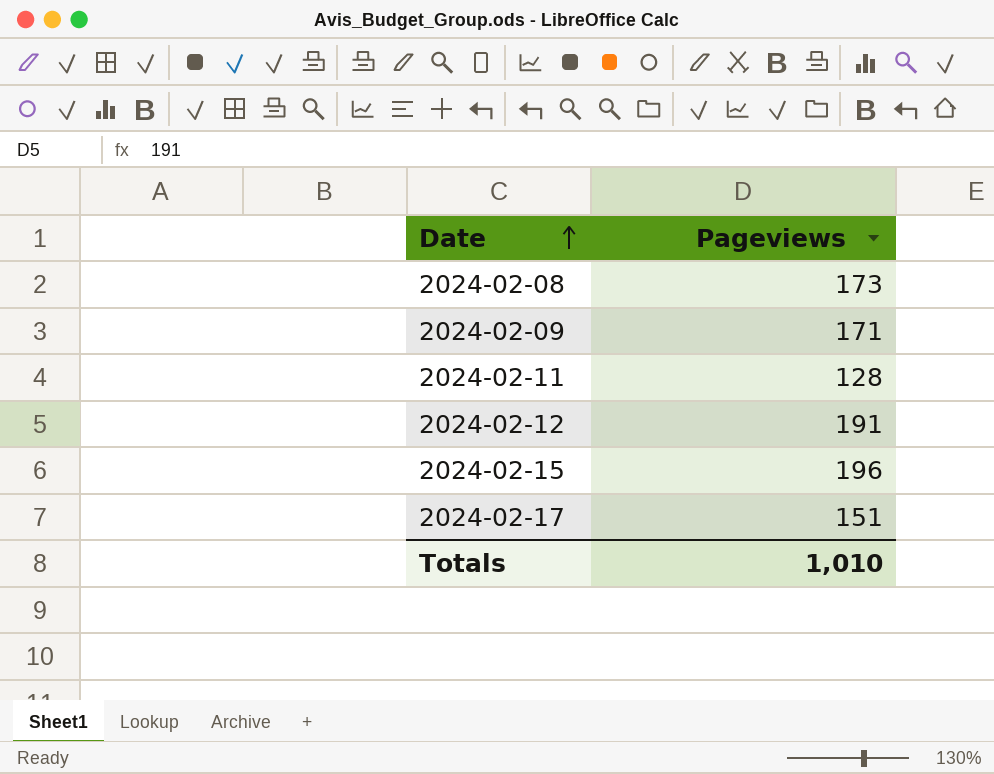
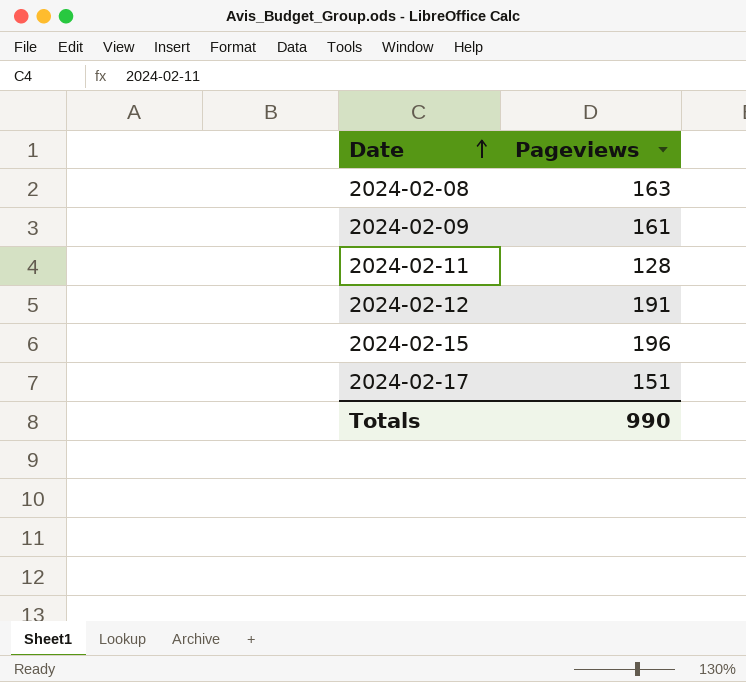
2024-02-08 | Pageviews: 173 -> 163
2024-02-09 | Pageviews: 171 -> 161
Totals | Pageviews: 1,010 -> 990

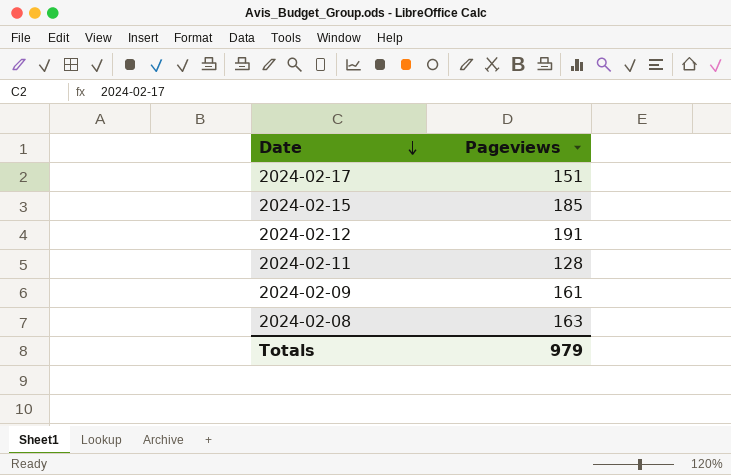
row order: Date ascending -> Date descending
2024-02-15 | Pageviews: 196 -> 185
Totals | Pageviews: 990 -> 979

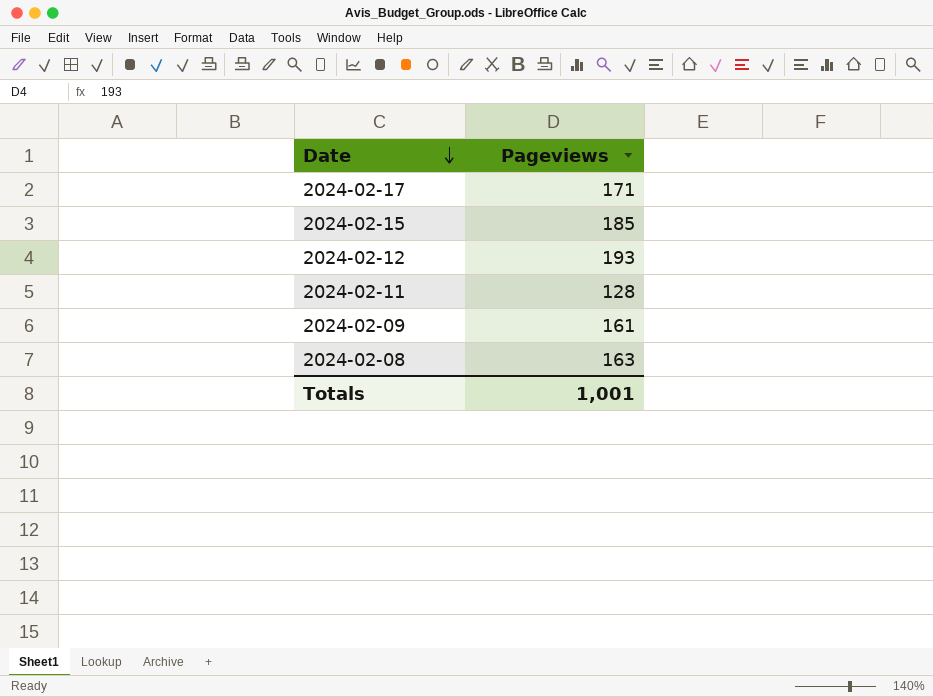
2024-02-17 | Pageviews: 151 -> 171
2024-02-12 | Pageviews: 191 -> 193
Totals | Pageviews: 979 -> 1,001

